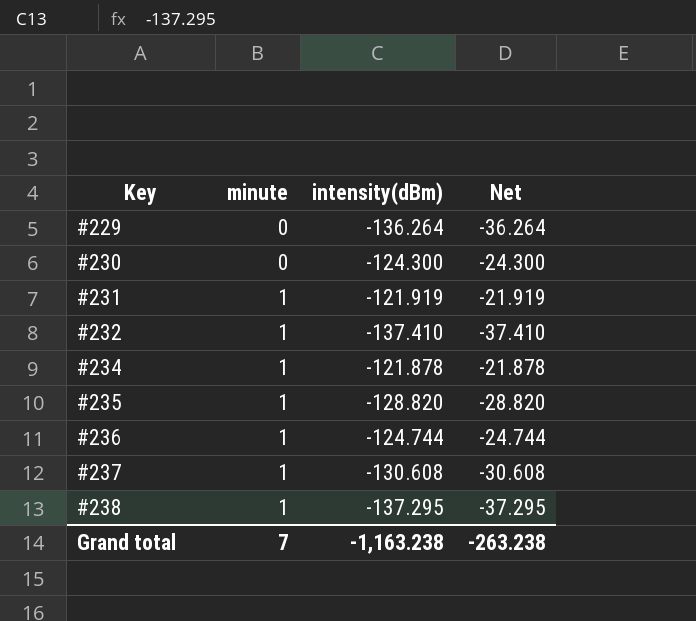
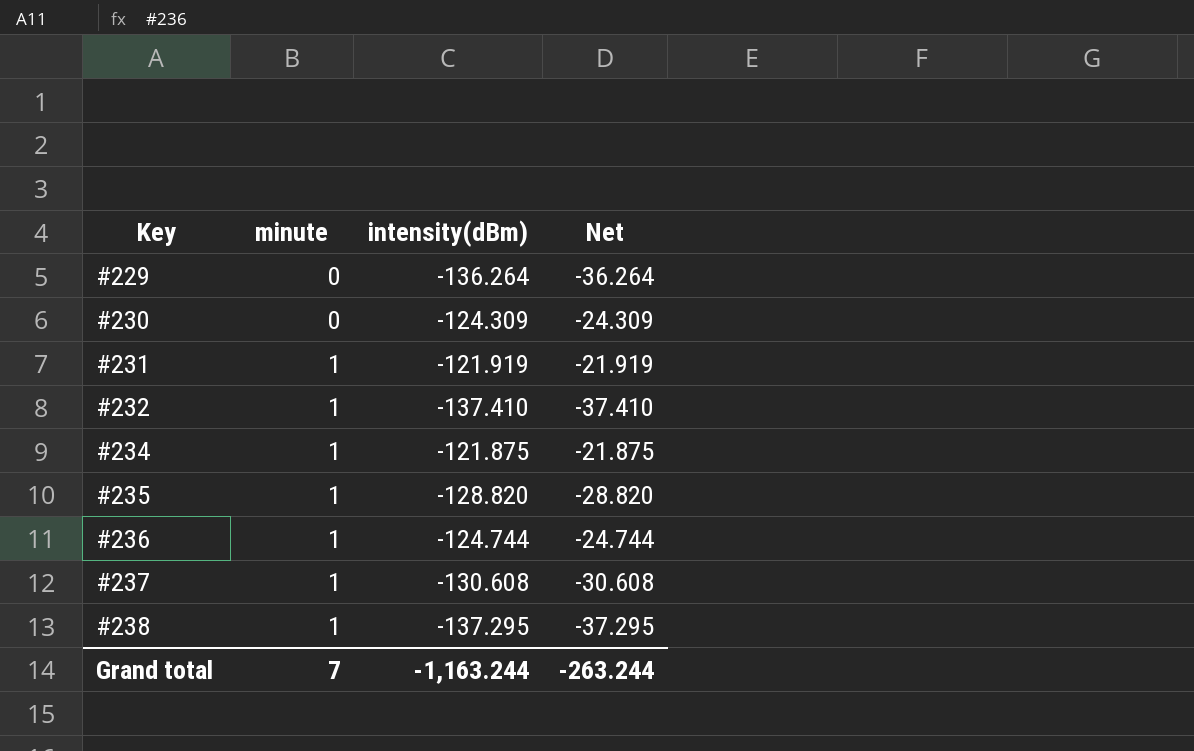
#230 | intensity(dBm): -124.300 -> -124.309
#230 | Net: -24.300 -> -24.309
#234 | intensity(dBm): -121.878 -> -121.875
#234 | Net: -21.878 -> -21.875
Grand total | intensity(dBm): -1,163.238 -> -1,163.244
Grand total | Net: -263.238 -> -263.244

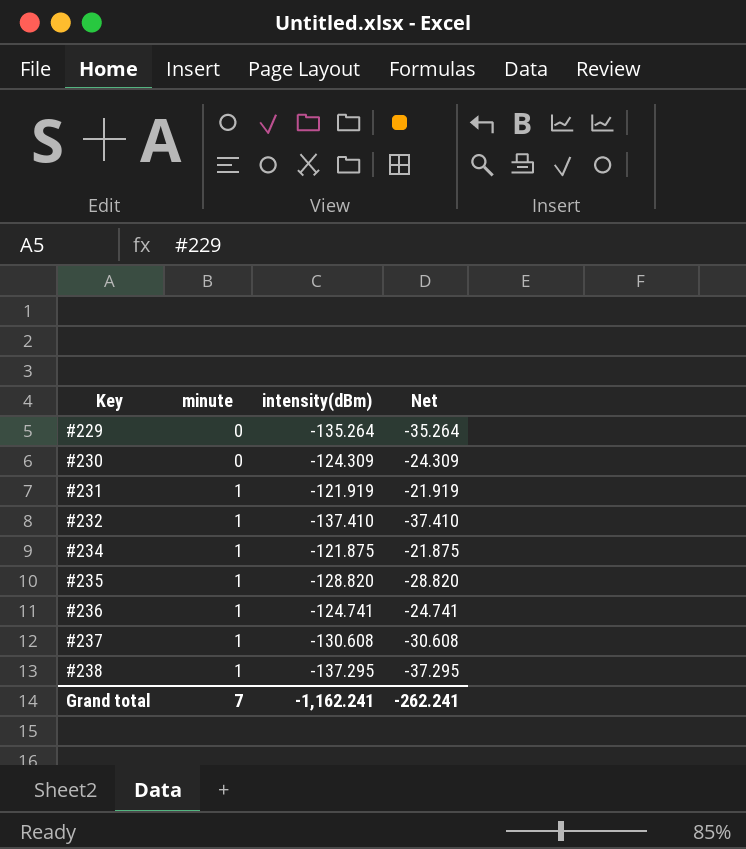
#229 | intensity(dBm): -136.264 -> -135.264
#229 | Net: -36.264 -> -35.264
#236 | intensity(dBm): -124.744 -> -124.741
#236 | Net: -24.744 -> -24.741
Grand total | intensity(dBm): -1,163.244 -> -1,162.241
Grand total | Net: -263.244 -> -262.241

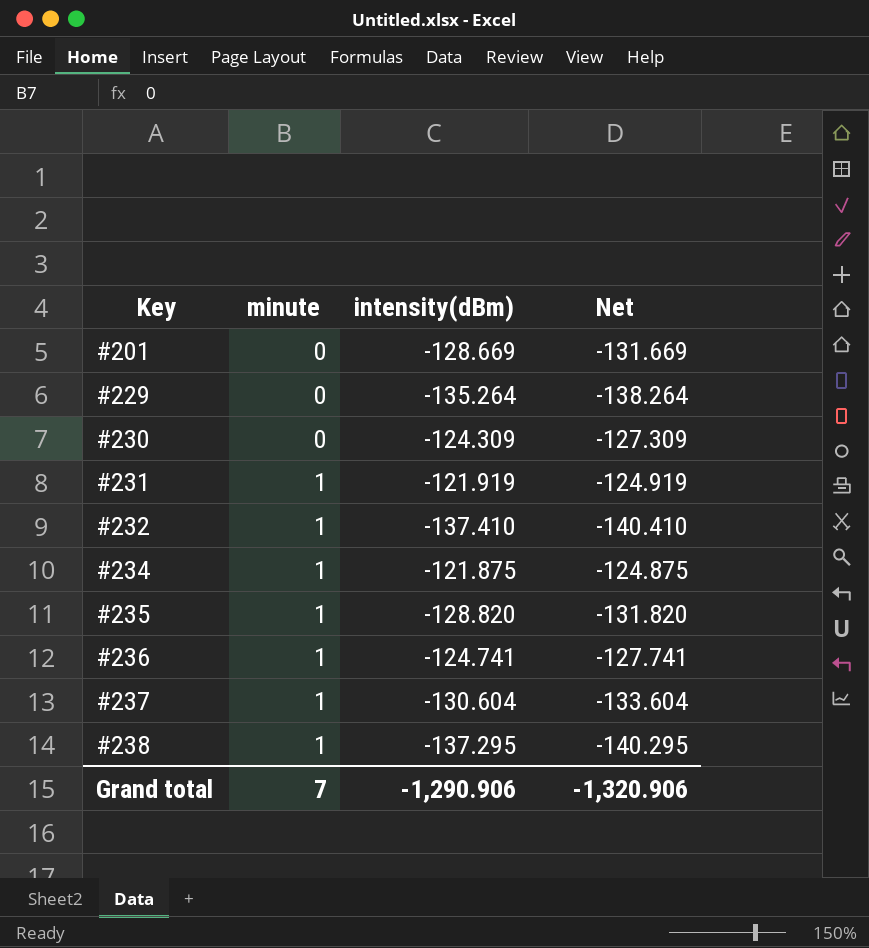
column Net | formula: [intensity(dBm)] + 100 -> [intensity(dBm)] - 3
row #201: none -> 0 | -128.669 | -131.669
#237 | intensity(dBm): -130.608 -> -130.604
Grand total | intensity(dBm): -1,162.241 -> -1,290.906
Grand total | Net: -262.241 -> -1,320.906

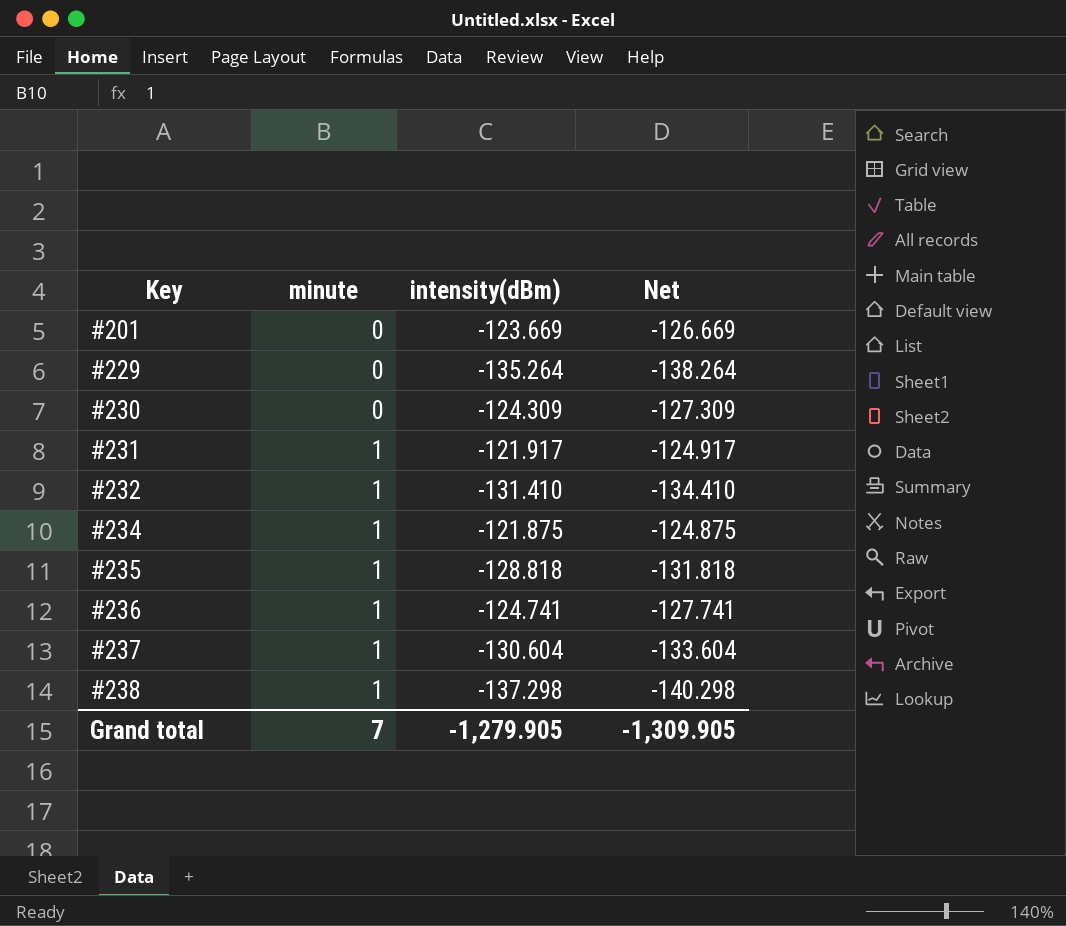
#201 | intensity(dBm): -128.669 -> -123.669
#201 | Net: -131.669 -> -126.669
#231 | intensity(dBm): -121.919 -> -121.917
#231 | Net: -124.919 -> -124.917
#232 | intensity(dBm): -137.410 -> -131.410
#232 | Net: -140.410 -> -134.410
#235 | intensity(dBm): -128.820 -> -128.818
#235 | Net: -131.820 -> -131.818
#238 | intensity(dBm): -137.295 -> -137.298
#238 | Net: -140.295 -> -140.298
Grand total | intensity(dBm): -1,290.906 -> -1,279.905
Grand total | Net: -1,320.906 -> -1,309.905

